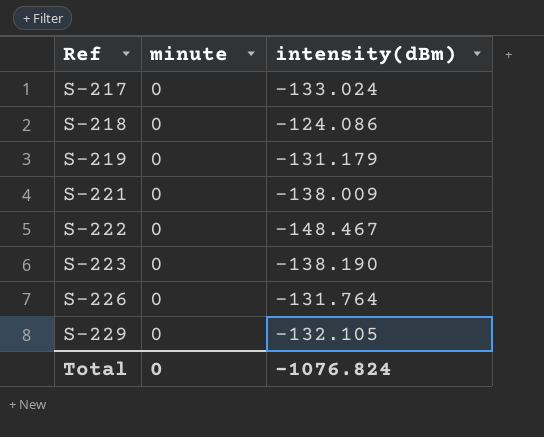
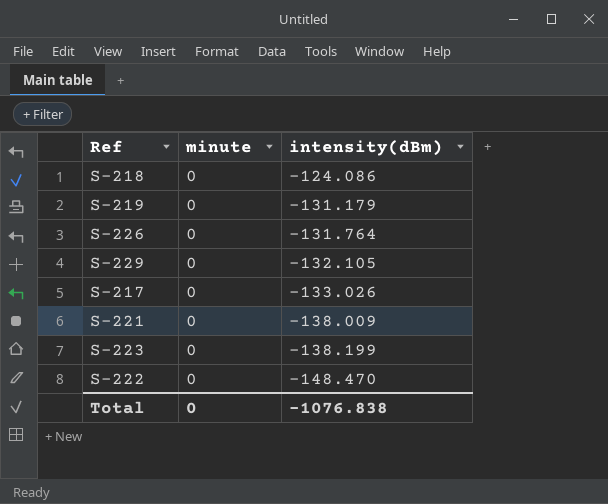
row order: Ref ascending -> intensity(dBm) descending
S-217 | intensity(dBm): -133.024 -> -133.026
S-223 | intensity(dBm): -138.190 -> -138.199
S-222 | intensity(dBm): -148.467 -> -148.470
Total | intensity(dBm): -1076.824 -> -1076.838

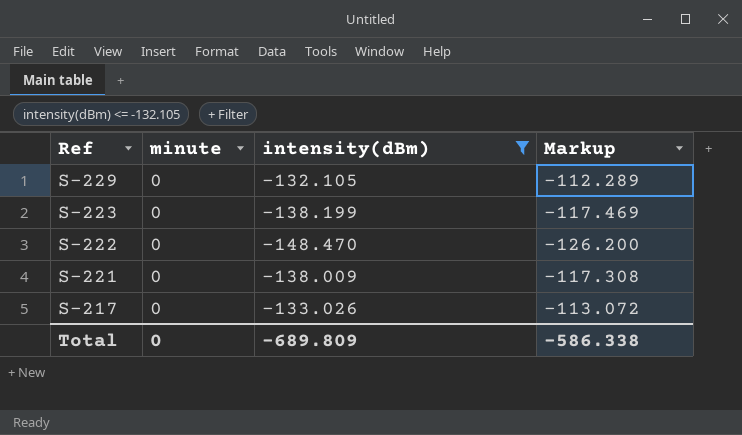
filter: none -> intensity(dBm) <= -132.105
row order: intensity(dBm) descending -> Ref descending
column Markup | formula: none -> [intensity(dBm)] * 0.85
Total | intensity(dBm): -1076.838 -> -689.809

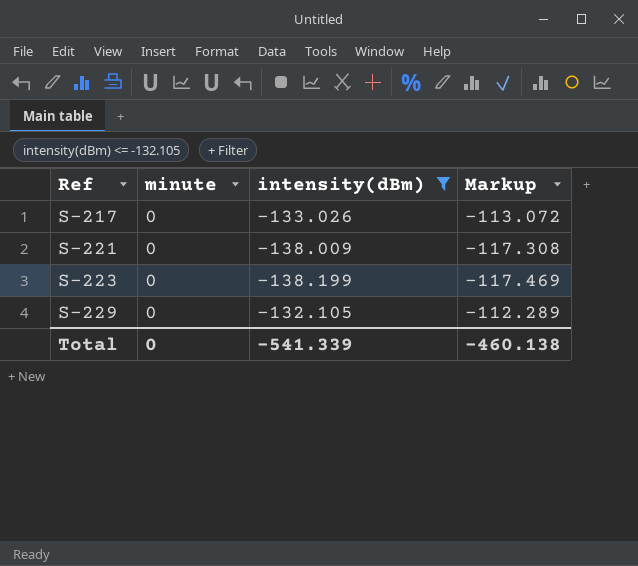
row order: Ref descending -> Ref ascending
row S-222: 0 | -148.470 | -126.200 -> none
Total | intensity(dBm): -689.809 -> -541.339
Total | Markup: -586.338 -> -460.138

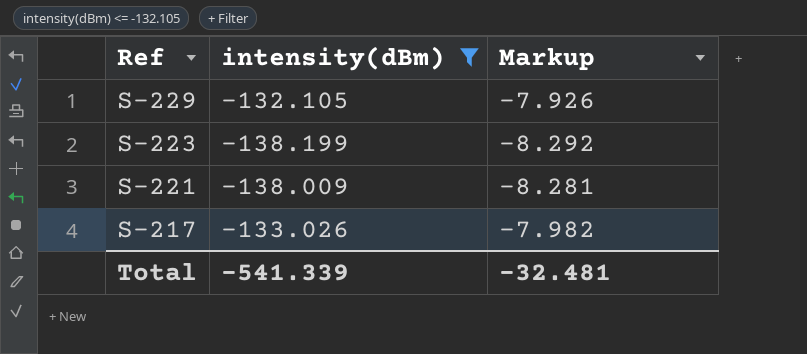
row order: Ref ascending -> Ref descending
column minute | position: 2 -> none
column Markup | formula: [intensity(dBm)] * 0.85 -> [intensity(dBm)] * 0.06
Total | Markup: -460.138 -> -32.481

